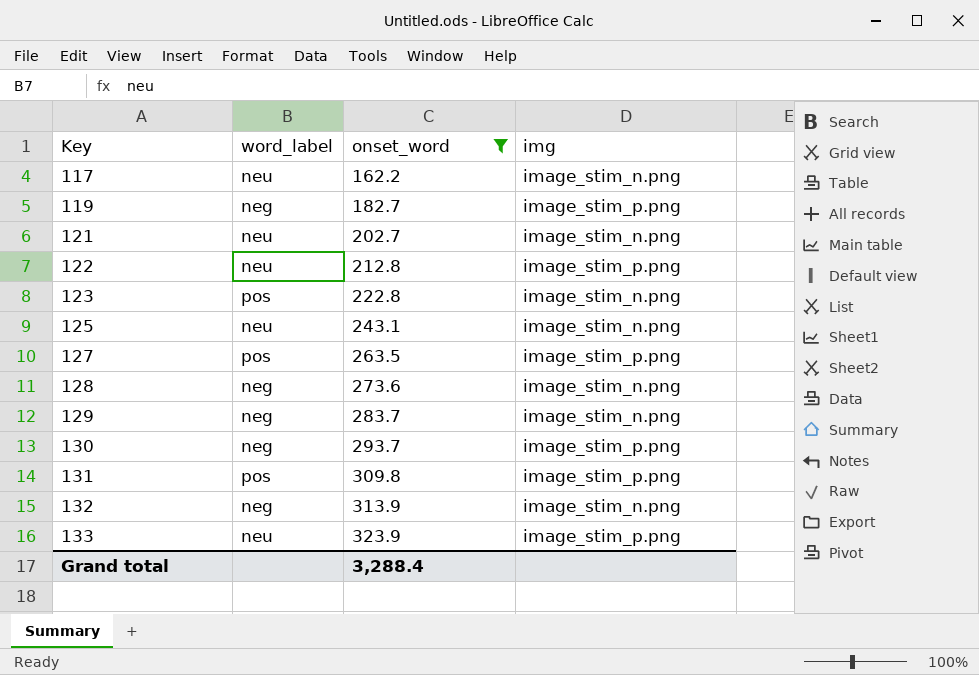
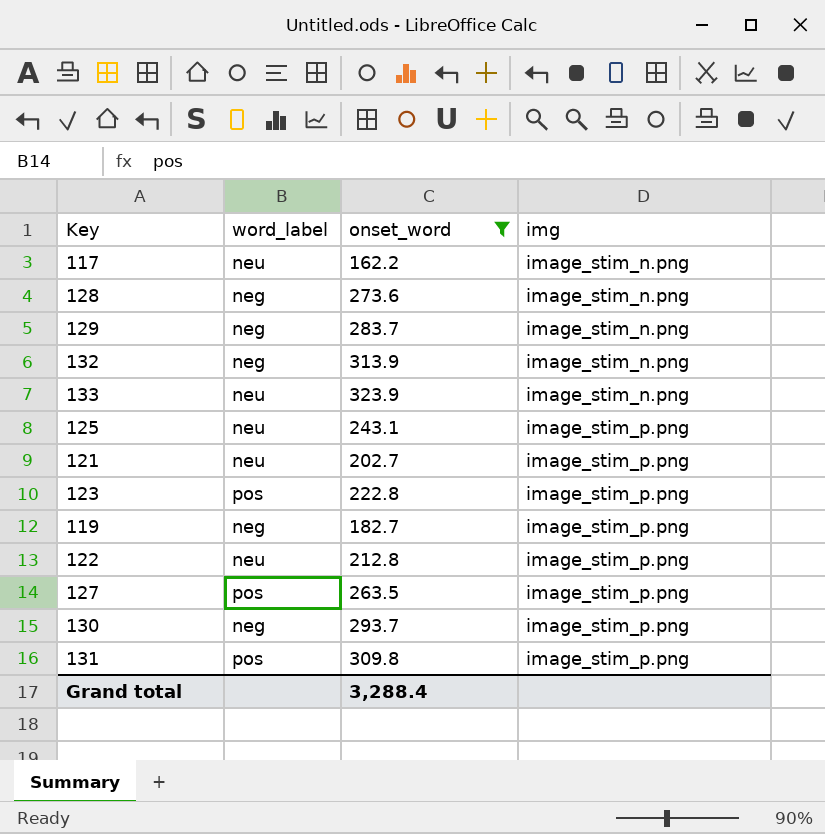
row order: Key ascending -> img ascending
133 | img: image_stim_p.png -> image_stim_n.png
125 | img: image_stim_n.png -> image_stim_p.png
121 | img: image_stim_n.png -> image_stim_p.png
123 | img: image_stim_n.png -> image_stim_p.png

